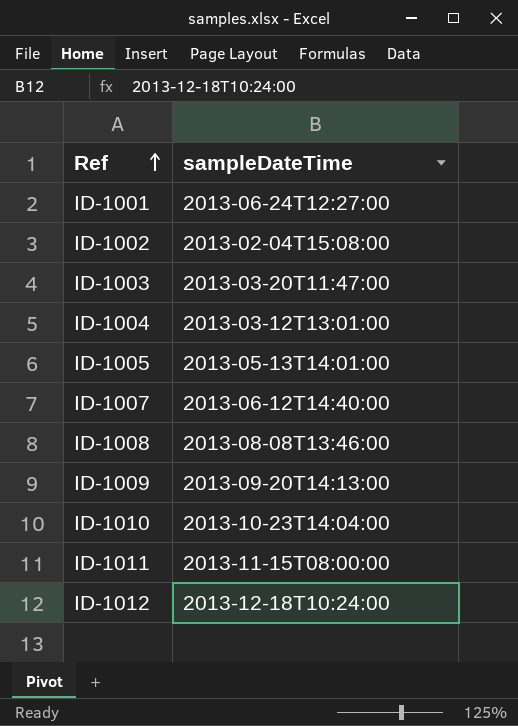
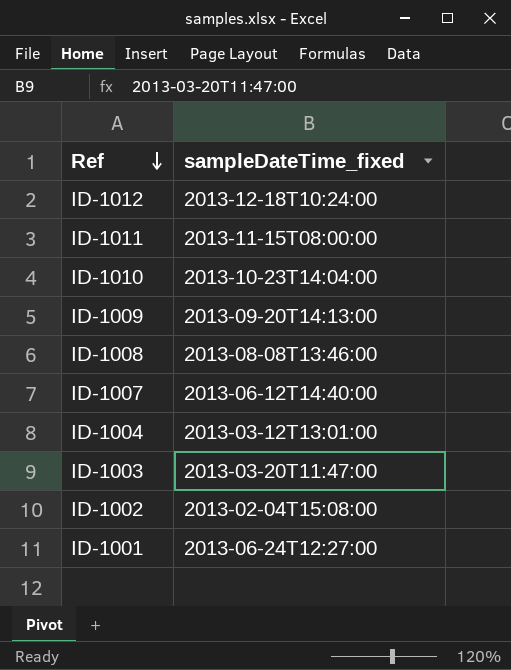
row order: Ref ascending -> Ref descending
column name: sampleDateTime -> sampleDateTime_fixed
row ID-1005: 2013-05-13T14:01:00 -> none

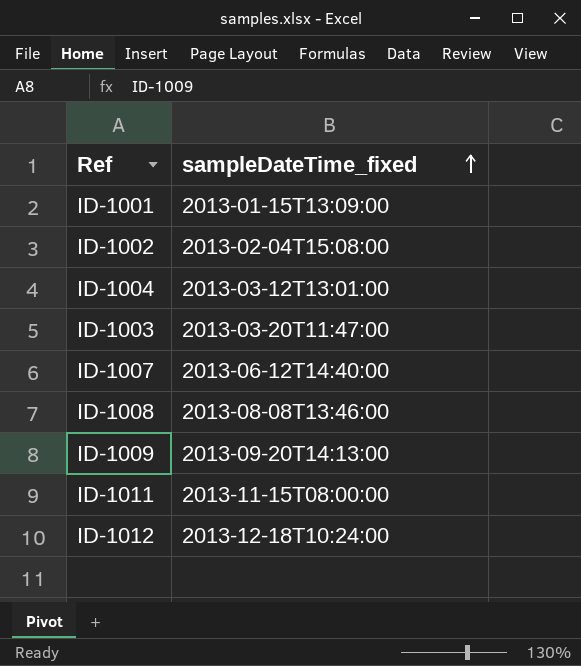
row order: Ref descending -> sampleDateTime_fixed ascending
row ID-1010: 2013-10-23T14:04:00 -> none
ID-1001 | sampleDateTime_fixed: 2013-06-24T12:27:00 -> 2013-01-15T13:09:00

